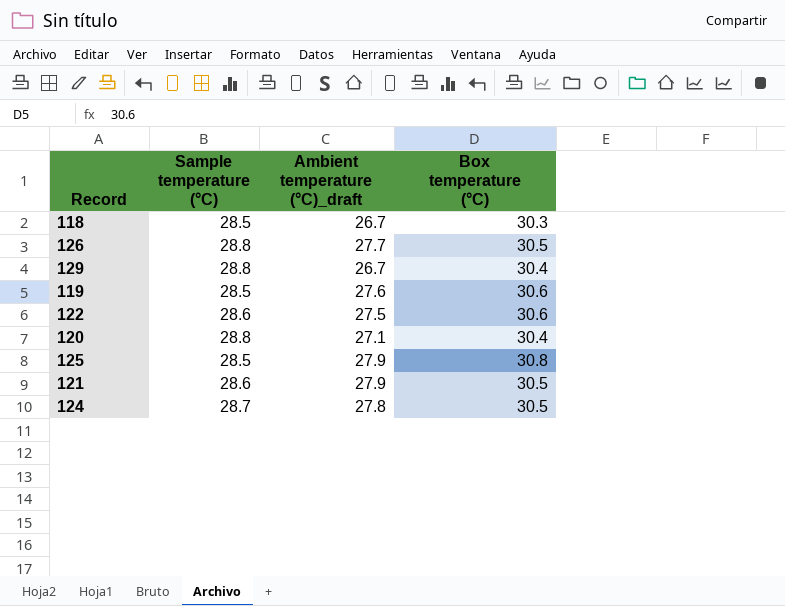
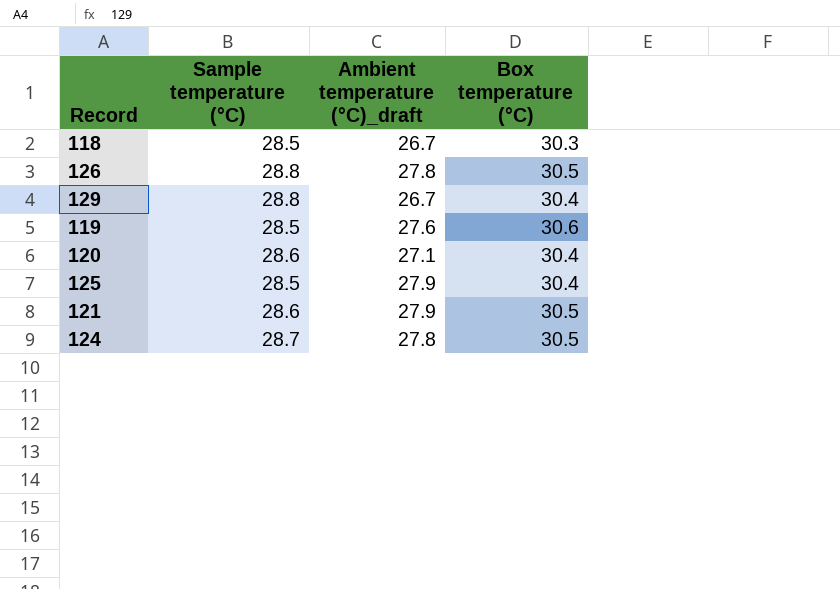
row 122: 28.6 | 27.5 | 30.6 -> none
126 | Ambient temperature (°C)_draft: 27.7 -> 27.8
120 | Sample temperature (°C): 28.8 -> 28.6
125 | Box temperature (°C): 30.8 -> 30.4

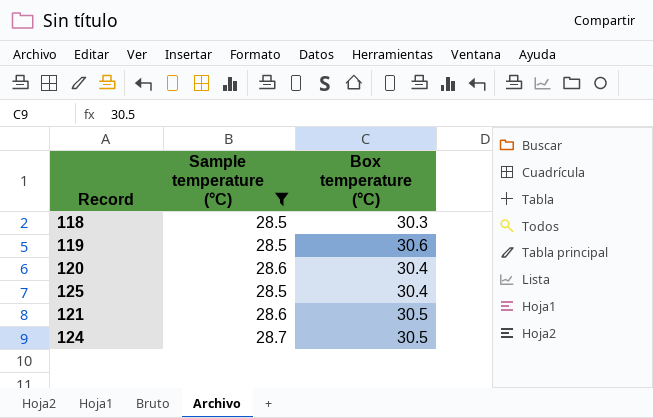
filter: none -> Sample temperature (°C) != 28.8
column Ambient temperature (°C)_draft | position: 3 -> none

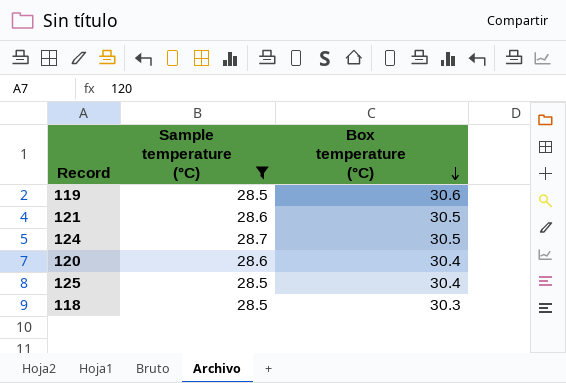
row order: none -> Box temperature (°C) descending

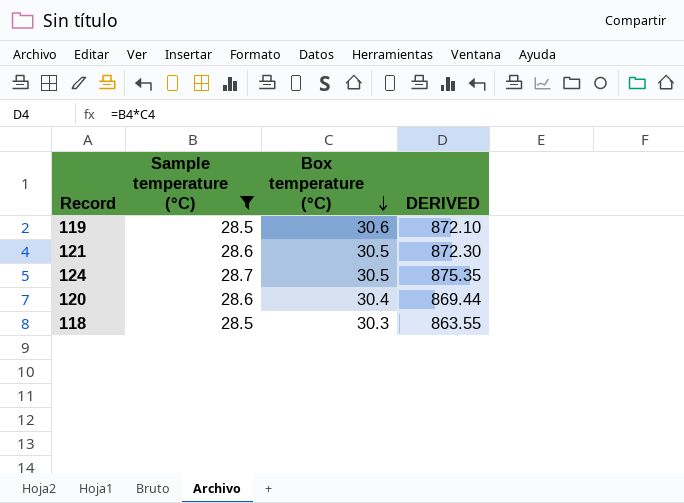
column DERIVED | formula: none -> [Sample temperature (°C)] * [Box temperature (°C)]
row 125: 28.5 | 30.4 -> none

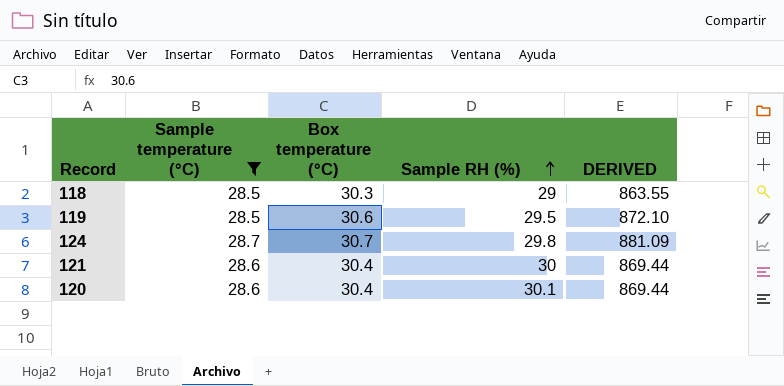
row order: Box temperature (°C) descending -> Sample RH (%) ascending
column Sample RH (%) | position: none -> 4
124 | Box temperature (°C): 30.5 -> 30.7
124 | DERIVED: 875.35 -> 881.09
121 | Box temperature (°C): 30.5 -> 30.4
121 | DERIVED: 872.30 -> 869.44

